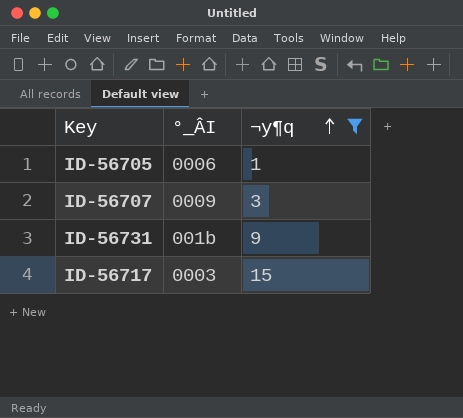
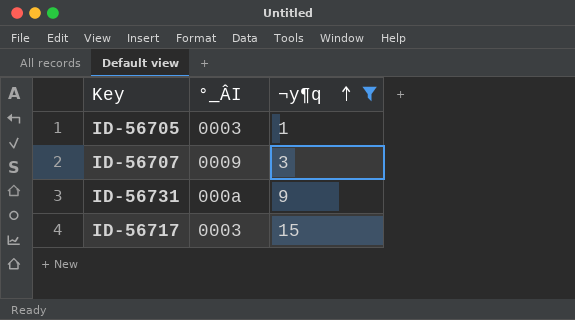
ID-56705 | °_ÂI: 0006 -> 0003
ID-56731 | °_ÂI: 001b -> 000a

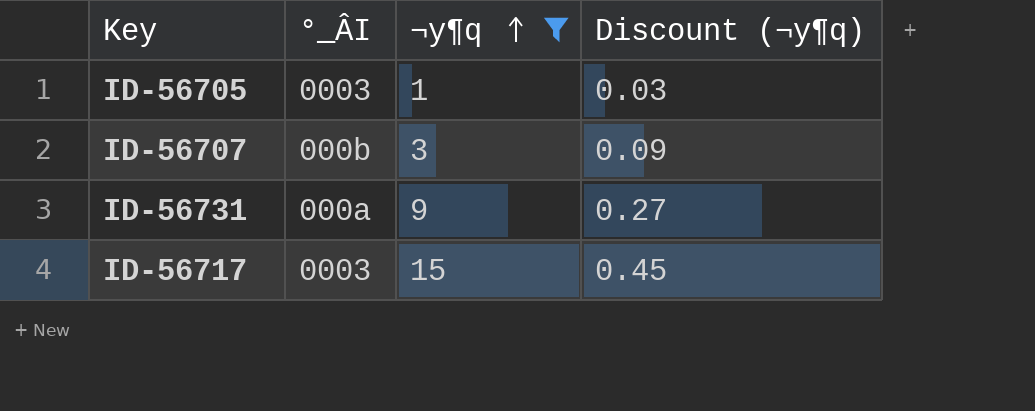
column Discount (¬y¶q) | formula: none -> [¬y¶q] * 0.03
ID-56707 | °_ÂI: 0009 -> 000b

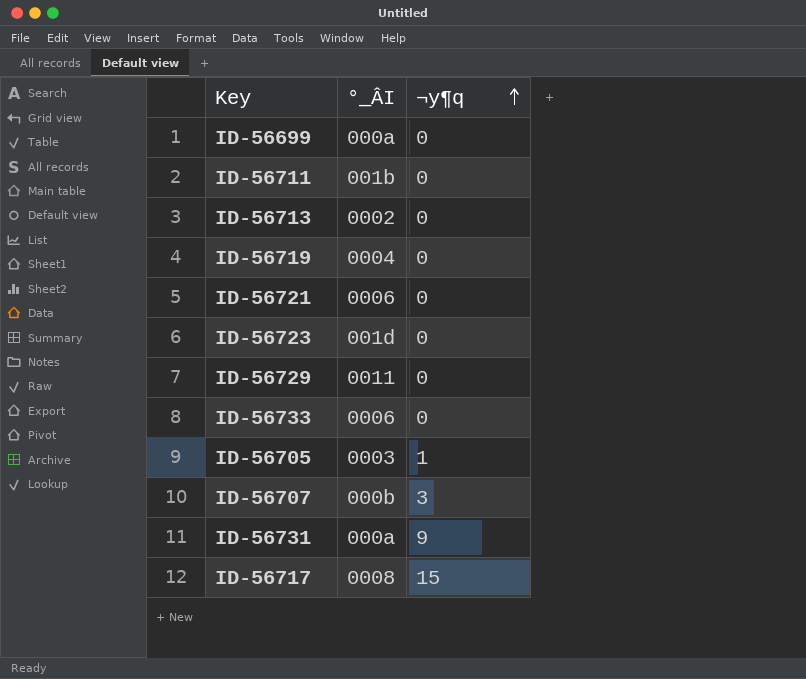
filter: ¬y¶q != 0 -> none
column Discount (¬y¶q) | formula: [¬y¶q] * 0.03 -> none
ID-56717 | °_ÂI: 0003 -> 0008

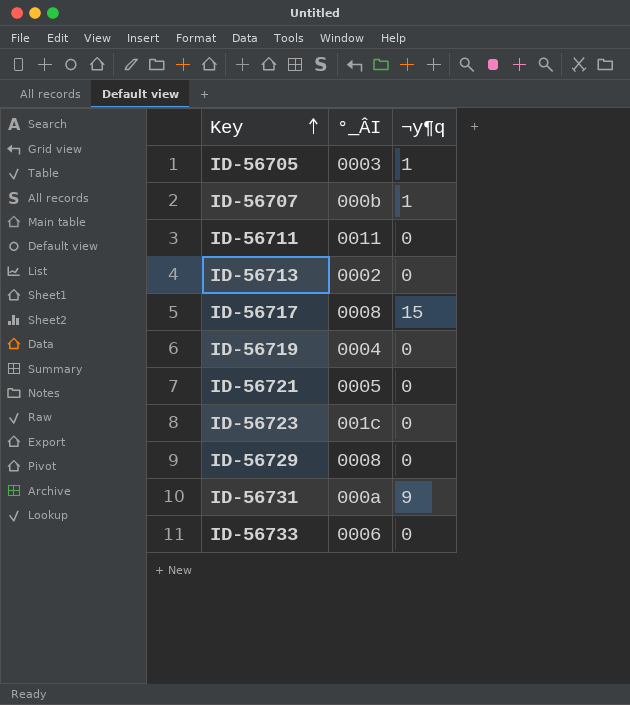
row order: ¬y¶q ascending -> Key ascending
row ID-56699: 000a | 0 -> none
ID-56707 | ¬y¶q: 3 -> 1
ID-56711 | °_ÂI: 001b -> 0011
ID-56721 | °_ÂI: 0006 -> 0005
ID-56723 | °_ÂI: 001d -> 001c
ID-56729 | °_ÂI: 0011 -> 0008

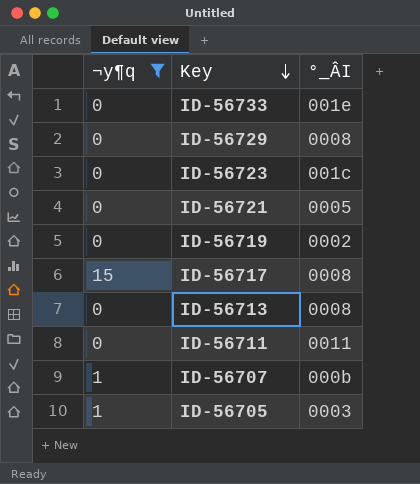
filter: none -> ¬y¶q != 9
row order: Key ascending -> Key descending
column ¬y¶q | position: 3 -> 1
ID-56733 | °_ÂI: 0006 -> 001e
ID-56719 | °_ÂI: 0004 -> 0002
ID-56713 | °_ÂI: 0002 -> 0008

